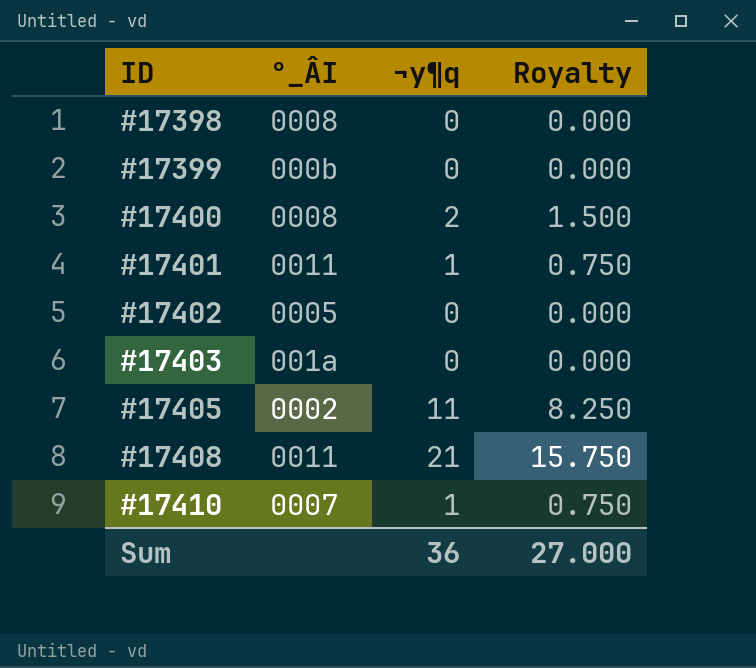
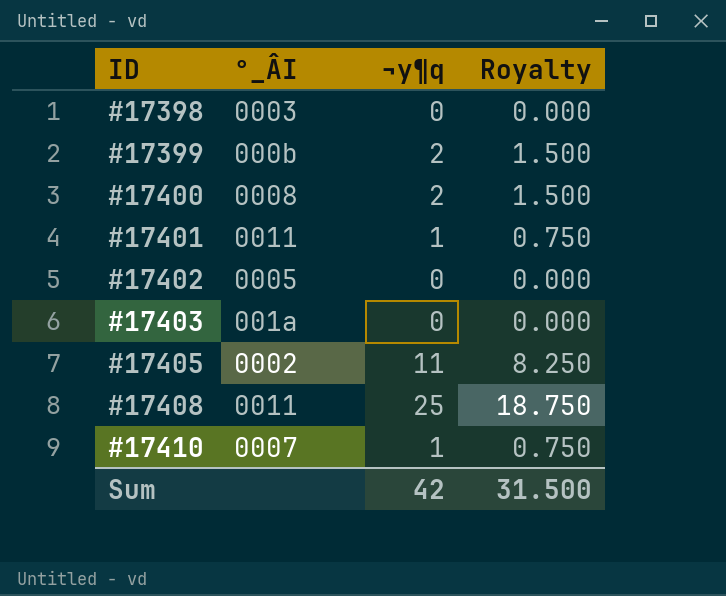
#17398 | °_ÂI: 0008 -> 0003
#17399 | ¬y¶q: 0 -> 2
#17399 | Royalty: 0.000 -> 1.500
#17408 | ¬y¶q: 21 -> 25
#17408 | Royalty: 15.750 -> 18.750
Sum | ¬y¶q: 36 -> 42
Sum | Royalty: 27.000 -> 31.500

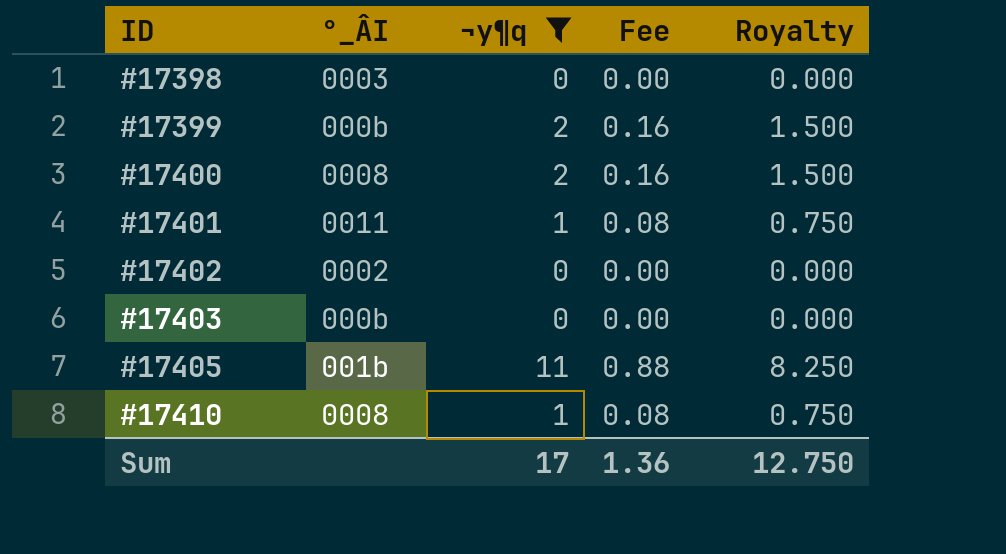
filter: none -> ¬y¶q != 25
column Fee | formula: none -> [¬y¶q] * 0.08
#17402 | °_ÂI: 0005 -> 0002
#17403 | °_ÂI: 001a -> 000b
#17405 | °_ÂI: 0002 -> 001b
#17410 | °_ÂI: 0007 -> 0008
Sum | ¬y¶q: 42 -> 17
Sum | Royalty: 31.500 -> 12.750

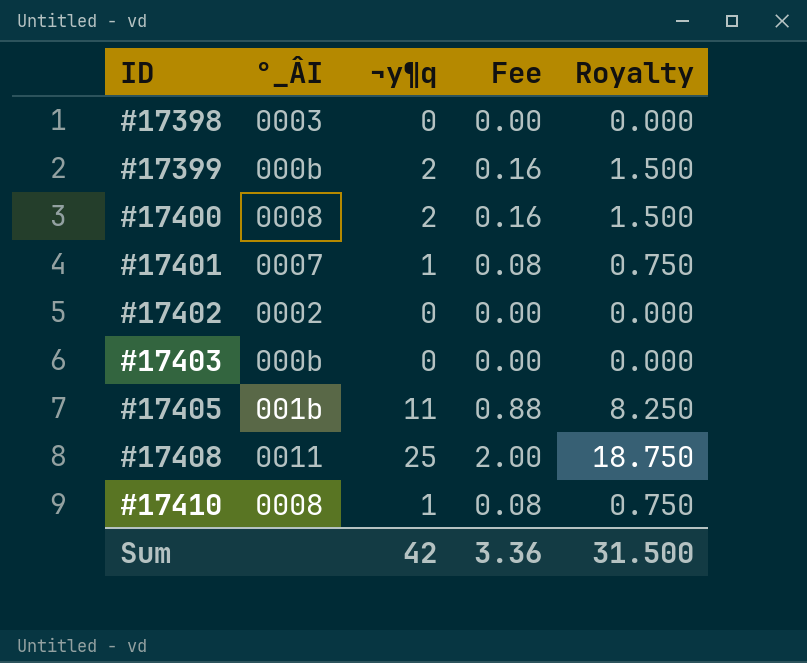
filter: ¬y¶q != 25 -> none
#17401 | °_ÂI: 0011 -> 0007
Sum | ¬y¶q: 17 -> 42
Sum | Fee: 1.36 -> 3.36
Sum | Royalty: 12.750 -> 31.500

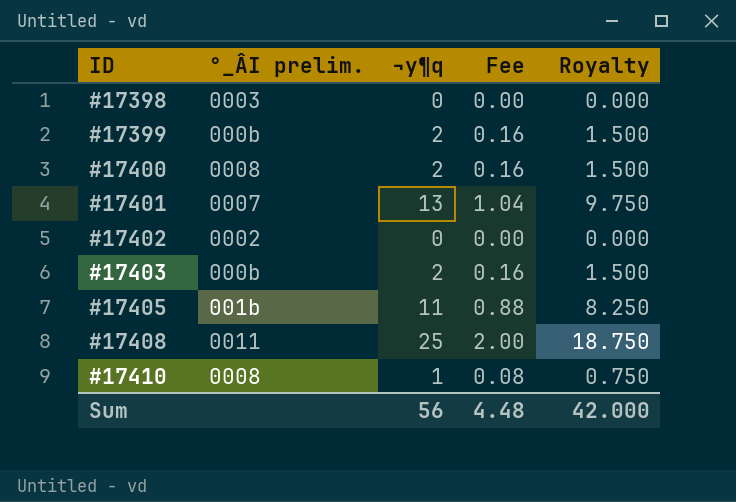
column name: °_ÂI -> °_ÂI prelim.
#17401 | ¬y¶q: 1 -> 13
#17401 | Fee: 0.08 -> 1.04
#17401 | Royalty: 0.750 -> 9.750
#17403 | ¬y¶q: 0 -> 2
#17403 | Fee: 0.00 -> 0.16
#17403 | Royalty: 0.000 -> 1.500
Sum | ¬y¶q: 42 -> 56
Sum | Fee: 3.36 -> 4.48
Sum | Royalty: 31.500 -> 42.000

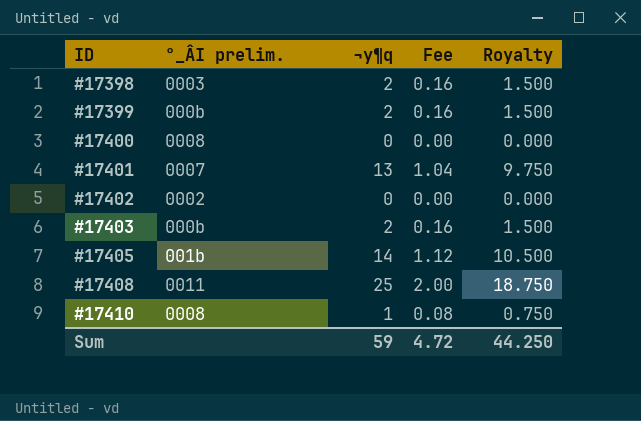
#17398 | ¬y¶q: 0 -> 2
#17398 | Fee: 0.00 -> 0.16
#17398 | Royalty: 0.000 -> 1.500
#17400 | ¬y¶q: 2 -> 0
#17400 | Fee: 0.16 -> 0.00
#17400 | Royalty: 1.500 -> 0.000
#17405 | ¬y¶q: 11 -> 14
#17405 | Fee: 0.88 -> 1.12
#17405 | Royalty: 8.250 -> 10.500
Sum | ¬y¶q: 56 -> 59
Sum | Fee: 4.48 -> 4.72
Sum | Royalty: 42.000 -> 44.250

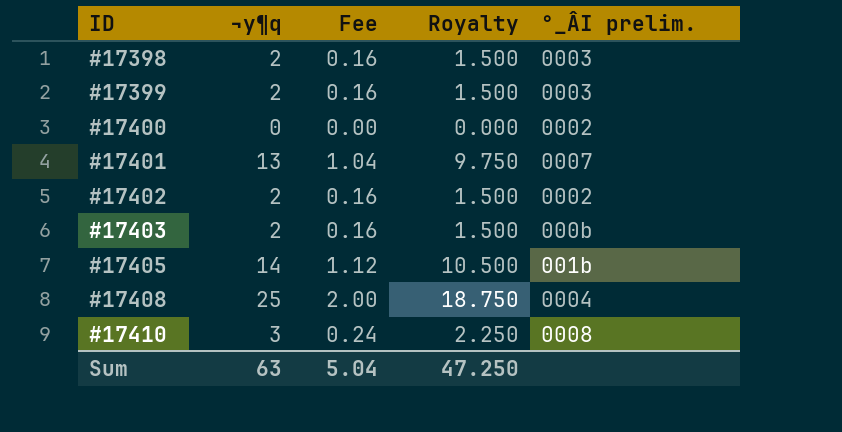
column °_ÂI prelim. | position: 2 -> 5
#17399 | °_ÂI prelim.: 000b -> 0003
#17400 | °_ÂI prelim.: 0008 -> 0002
#17402 | ¬y¶q: 0 -> 2
#17402 | Fee: 0.00 -> 0.16
#17402 | Royalty: 0.000 -> 1.500
#17408 | °_ÂI prelim.: 0011 -> 0004
#17410 | ¬y¶q: 1 -> 3
#17410 | Fee: 0.08 -> 0.24
#17410 | Royalty: 0.750 -> 2.250
Sum | ¬y¶q: 59 -> 63
Sum | Fee: 4.72 -> 5.04
Sum | Royalty: 44.250 -> 47.250

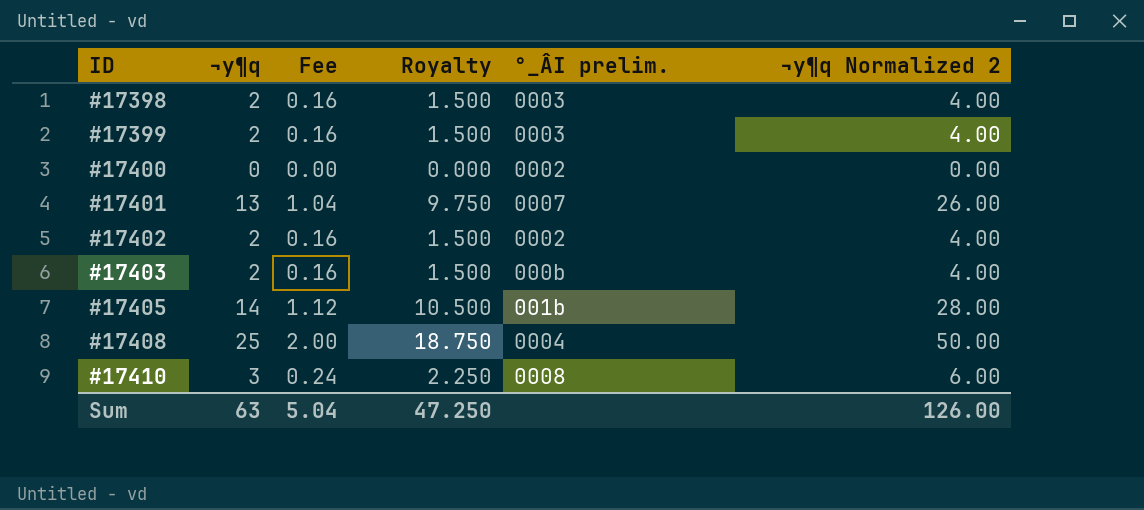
column ¬y¶q Normalized 2 | formula: none -> [¬y¶q] * 2

